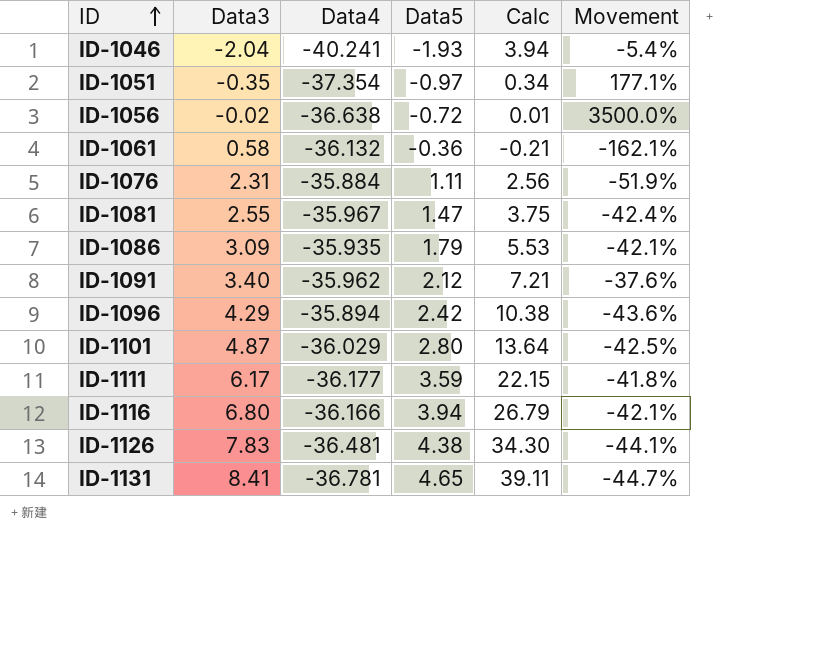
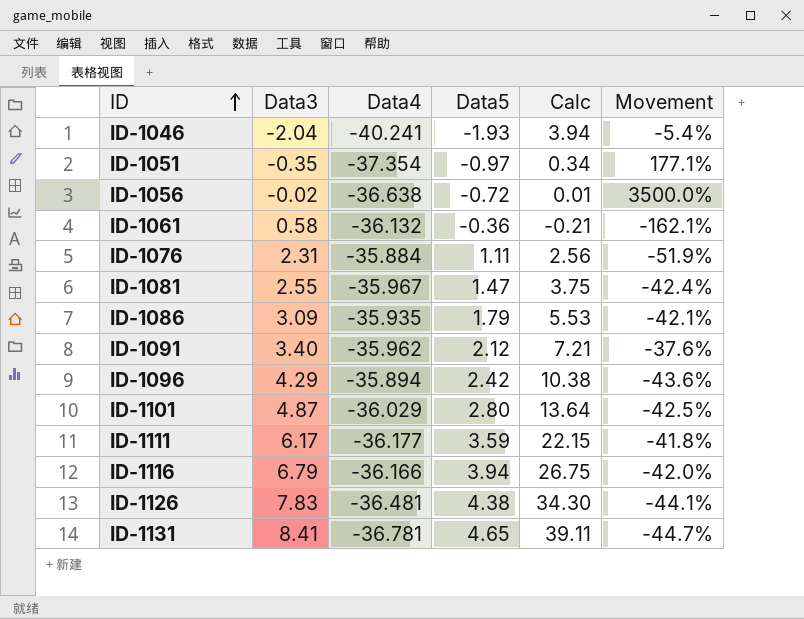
ID-1116 | Data3: 6.80 -> 6.79
ID-1116 | Calc: 26.79 -> 26.75
ID-1116 | Movement: -42.1% -> -42.0%

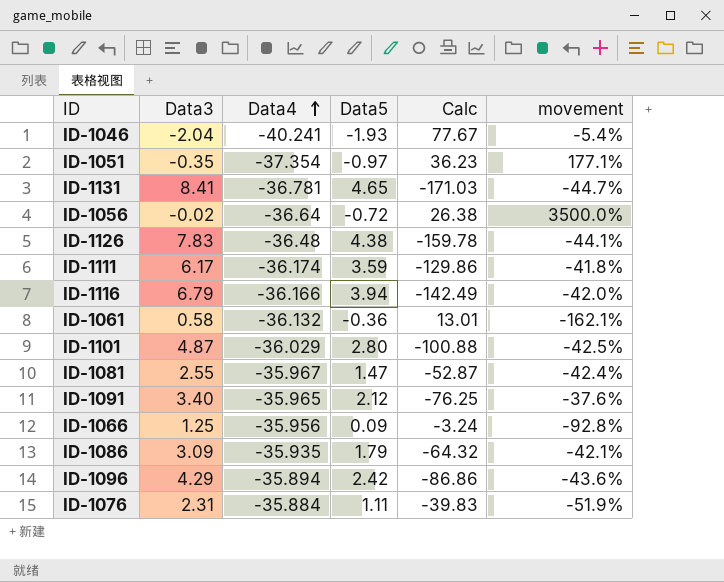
row order: ID ascending -> Data4 ascending
column Calc | formula: [Data3] * [Data5] -> [Data4] * [Data5]
column name: Movement -> movement
ID-1056 | Data4: -36.638 -> -36.64
ID-1126 | Data4: -36.481 -> -36.48
ID-1111 | Data4: -36.177 -> -36.174
ID-1091 | Data4: -35.962 -> -35.965
row ID-1066: none -> 1.25 | -35.956 | 0.09 | -3.24 | -92.8%

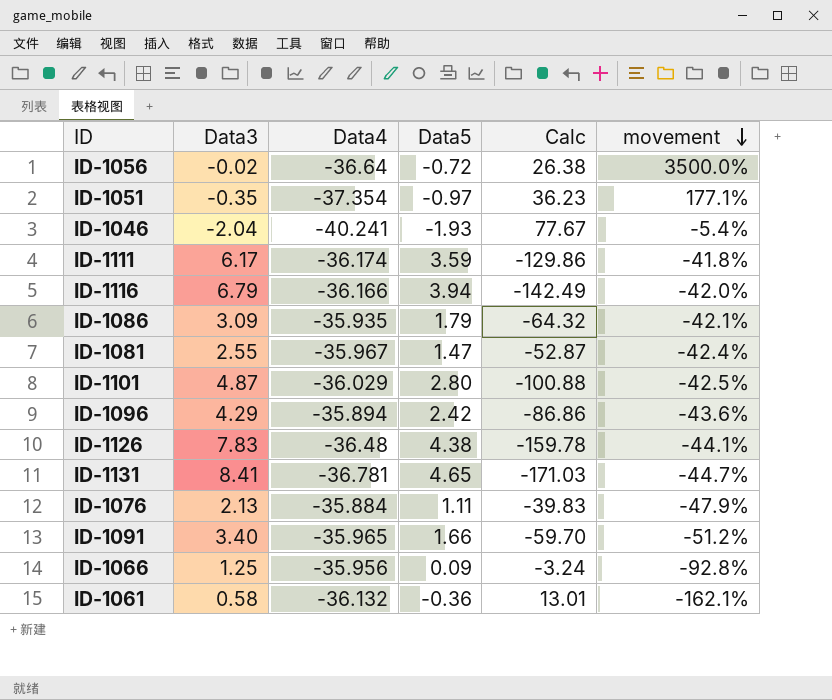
row order: Data4 ascending -> movement descending
ID-1076 | Data3: 2.31 -> 2.13
ID-1076 | movement: -51.9% -> -47.9%
ID-1091 | Data5: 2.12 -> 1.66
ID-1091 | Calc: -76.25 -> -59.70
ID-1091 | movement: -37.6% -> -51.2%

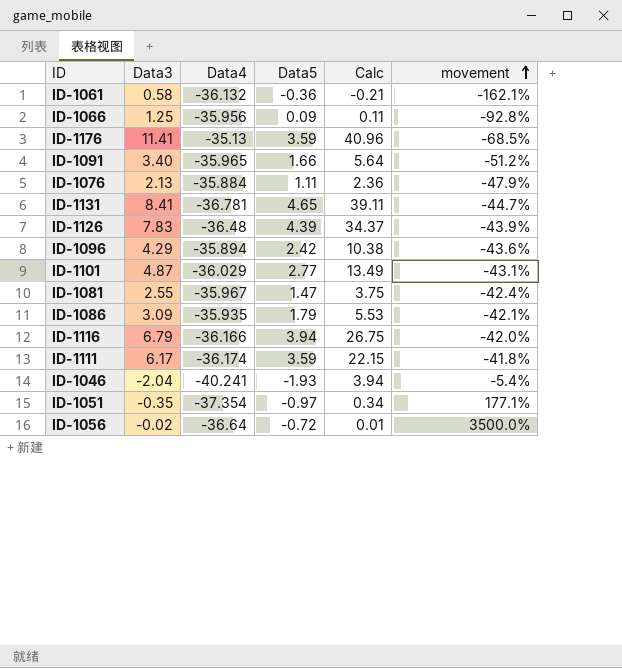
row order: movement descending -> movement ascending
column Calc | formula: [Data4] * [Data5] -> [Data3] * [Data5]
row ID-1176: none -> 11.41 | -35.13 | 3.59 | 40.96 | -68.5%
ID-1126 | Data5: 4.38 -> 4.39
ID-1126 | movement: -44.1% -> -43.9%
ID-1101 | Data5: 2.80 -> 2.77
ID-1101 | movement: -42.5% -> -43.1%

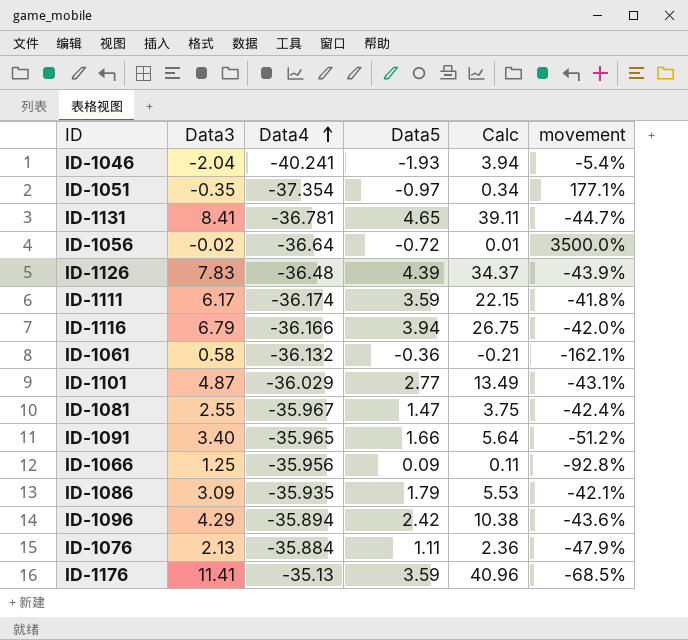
row order: movement ascending -> Data4 ascending

